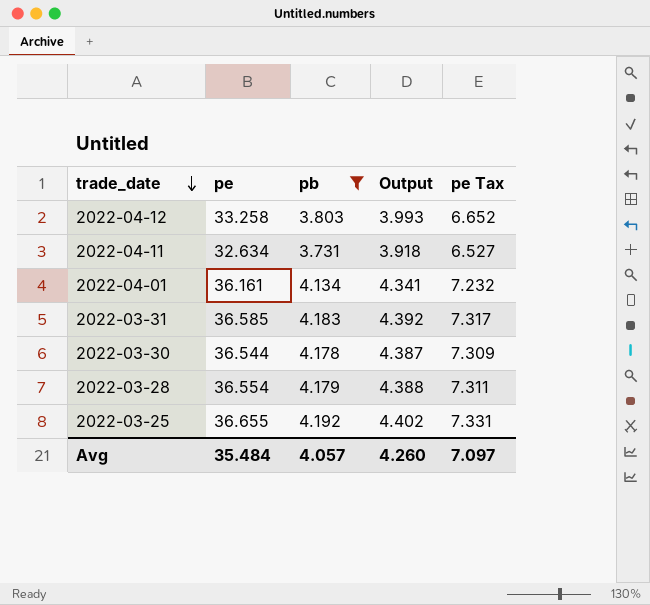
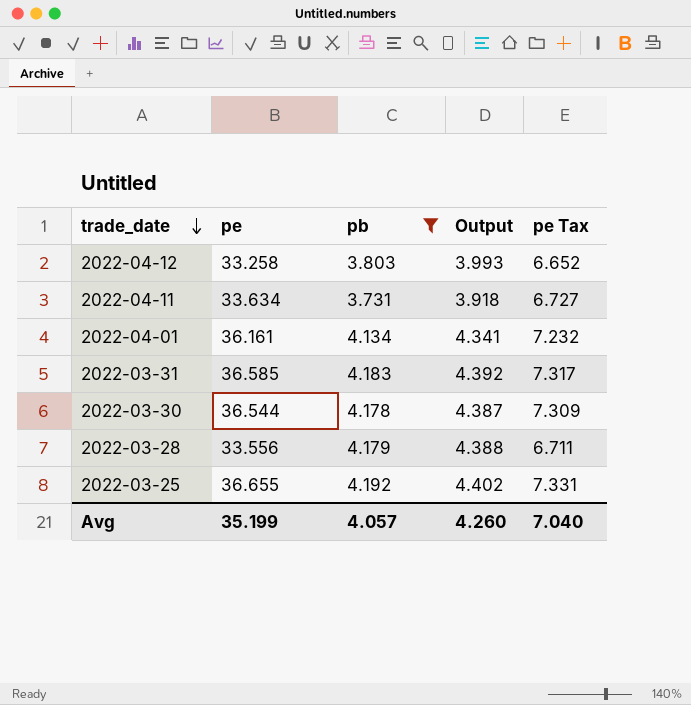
2022-04-11 | pe: 32.634 -> 33.634
2022-04-11 | pe Tax: 6.527 -> 6.727
2022-03-28 | pe: 36.554 -> 33.556
2022-03-28 | pe Tax: 7.311 -> 6.711
Avg | pe: 35.484 -> 35.199
Avg | pe Tax: 7.097 -> 7.040

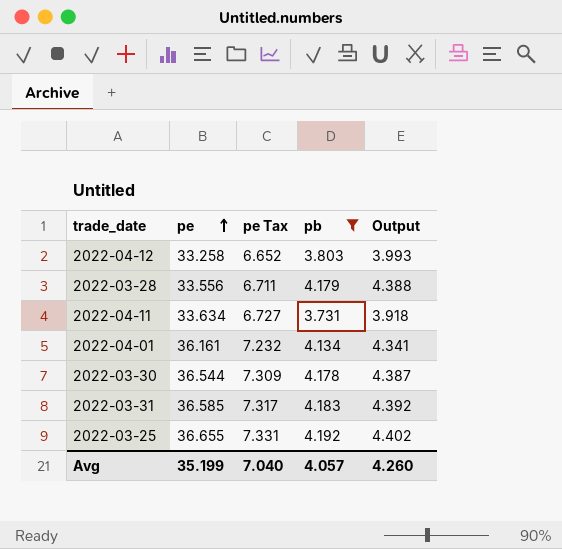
row order: trade_date descending -> pe ascending
column pe Tax | position: 5 -> 3

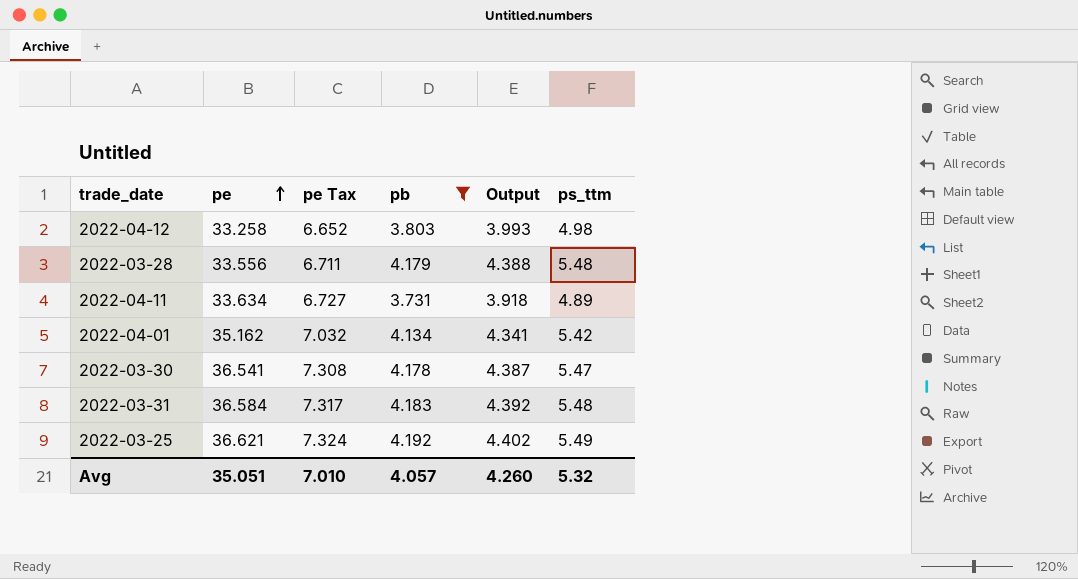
column ps_ttm | position: none -> 6
2022-04-01 | pe: 36.161 -> 35.162
2022-04-01 | pe Tax: 7.232 -> 7.032
2022-03-30 | pe: 36.544 -> 36.541
2022-03-30 | pe Tax: 7.309 -> 7.308
2022-03-31 | pe: 36.585 -> 36.584
2022-03-25 | pe: 36.655 -> 36.621
2022-03-25 | pe Tax: 7.331 -> 7.324
Avg | pe: 35.199 -> 35.051
Avg | pe Tax: 7.040 -> 7.010

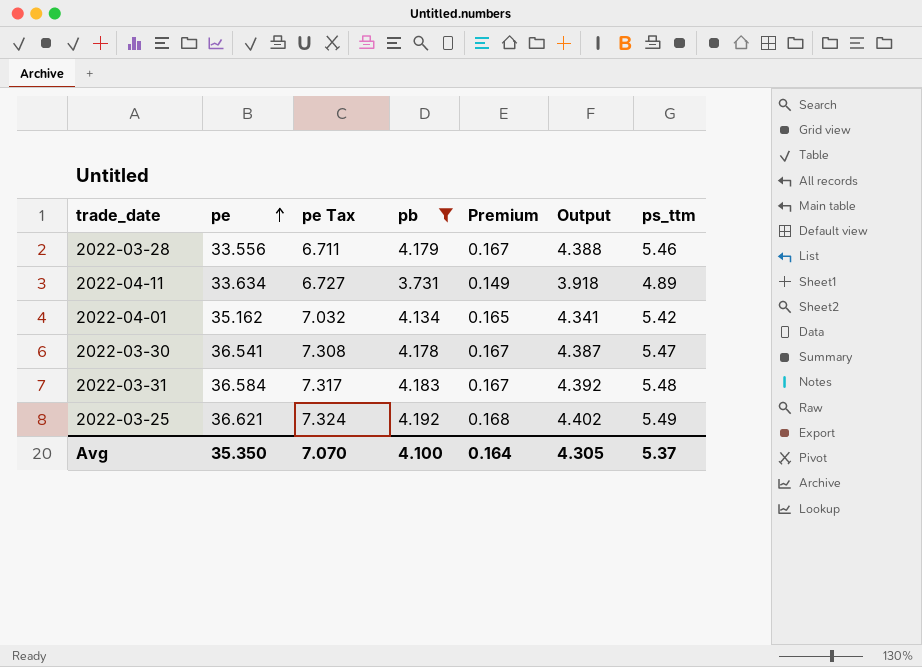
column Premium | formula: none -> [pb] * 0.04
row 2022-04-12: 33.258 | 6.652 | 3.803 | 3.993 | 4.98 -> none
2022-03-28 | ps_ttm: 5.48 -> 5.46
Avg | pe: 35.051 -> 35.350
Avg | pe Tax: 7.010 -> 7.070
Avg | pb: 4.057 -> 4.100
Avg | Output: 4.260 -> 4.305
Avg | ps_ttm: 5.32 -> 5.37

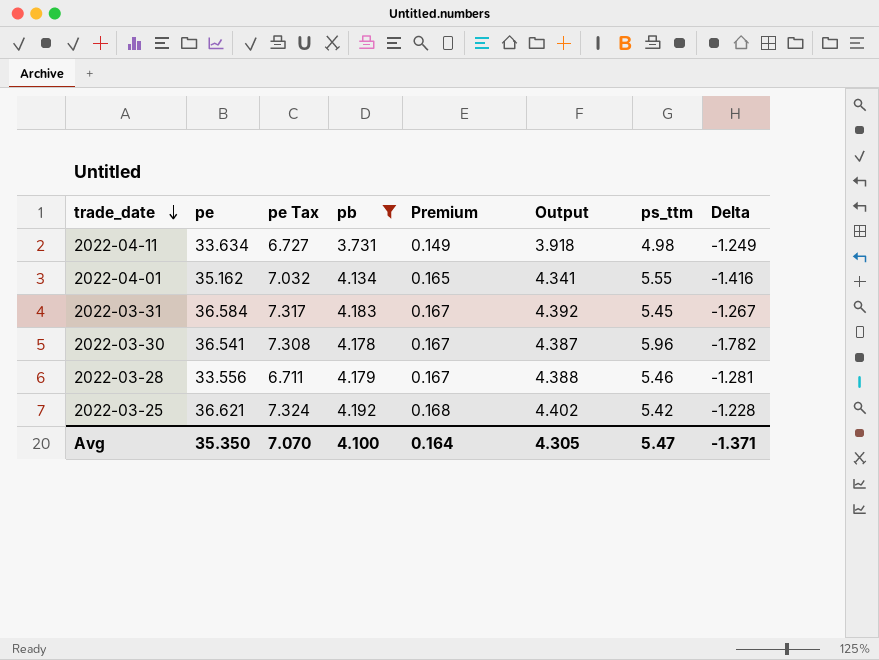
row order: pe ascending -> trade_date descending
column Delta | formula: none -> [pb] - [ps_ttm]
2022-04-11 | ps_ttm: 4.89 -> 4.98
2022-04-01 | ps_ttm: 5.42 -> 5.55
2022-03-31 | ps_ttm: 5.48 -> 5.45
2022-03-30 | ps_ttm: 5.47 -> 5.96
2022-03-25 | ps_ttm: 5.49 -> 5.42
Avg | ps_ttm: 5.37 -> 5.47

